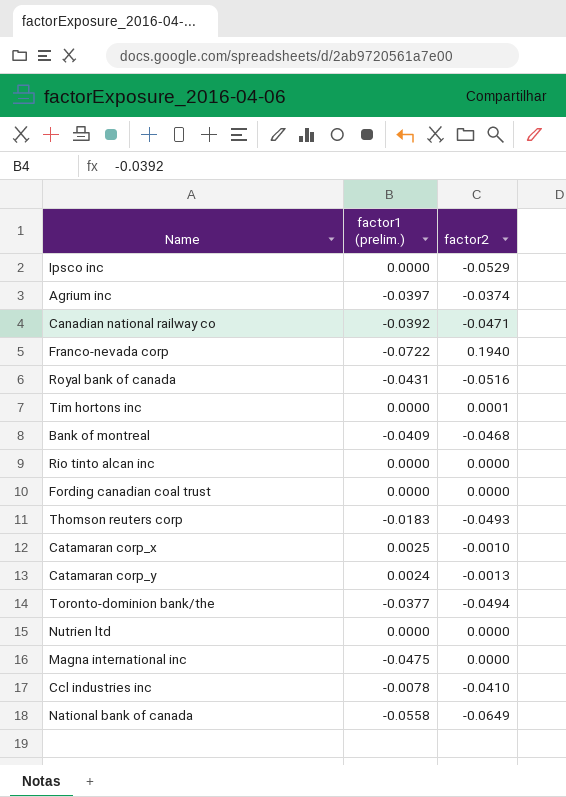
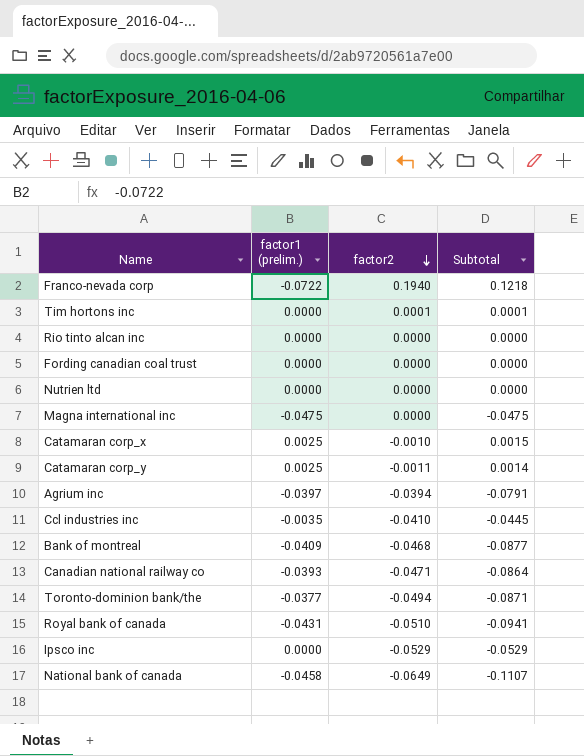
row order: none -> factor2 descending
column Subtotal | formula: none -> [factor1 (prelim.)] + [factor2]
row Thomson reuters corp: -0.0183 | -0.0493 -> none
Catamaran corp_y | factor1 (prelim.): 0.0024 -> 0.0025
Catamaran corp_y | factor2: -0.0013 -> -0.0011
Agrium inc | factor2: -0.0374 -> -0.0394
Ccl industries inc | factor1 (prelim.): -0.0078 -> -0.0035
Canadian national railway co | factor1 (prelim.): -0.0392 -> -0.0393
Royal bank of canada | factor2: -0.0516 -> -0.0510
National bank of canada | factor1 (prelim.): -0.0558 -> -0.0458

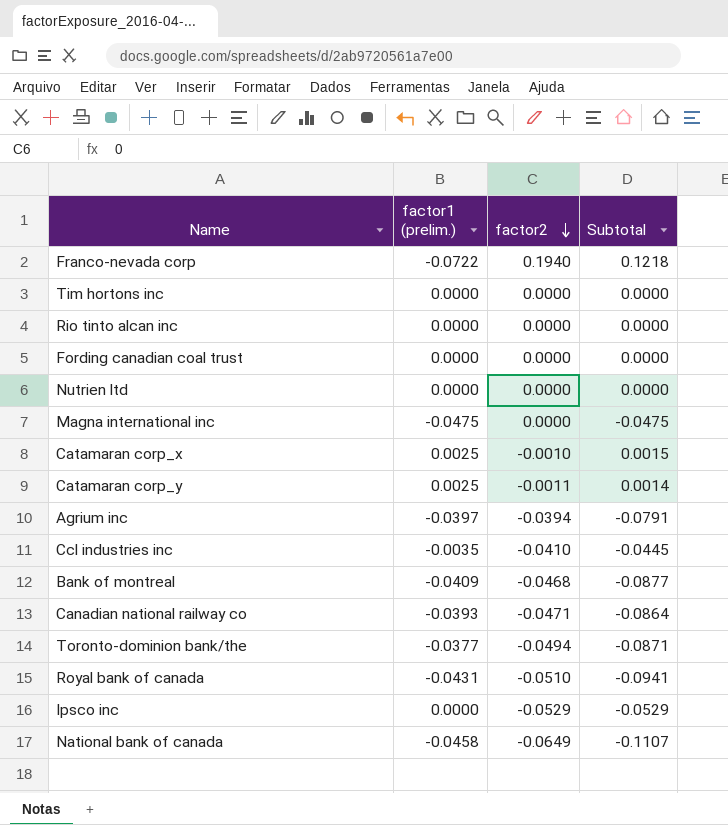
Tim hortons inc | factor2: 0.0001 -> 0.0000
Tim hortons inc | Subtotal: 0.0001 -> 0.0000

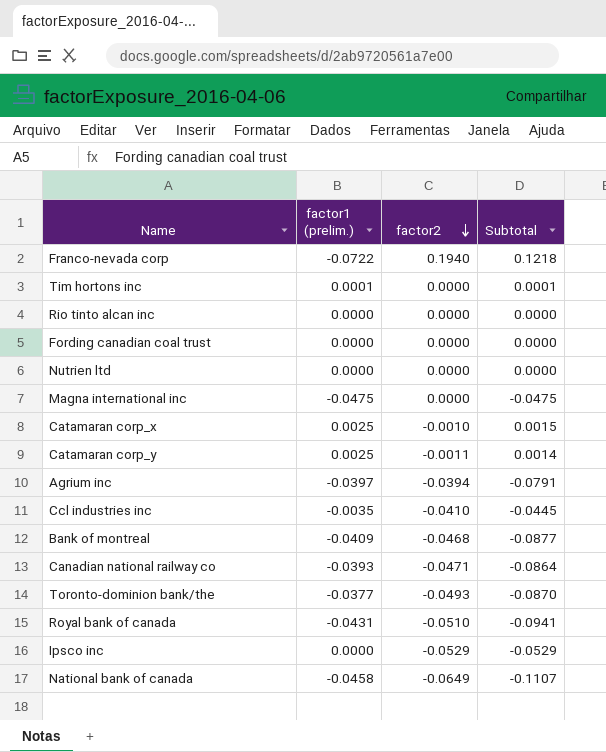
Tim hortons inc | factor1 (prelim.): 0.0000 -> 0.0001
Tim hortons inc | Subtotal: 0.0000 -> 0.0001
Toronto-dominion bank/the | factor2: -0.0494 -> -0.0493
Toronto-dominion bank/the | Subtotal: -0.0871 -> -0.0870

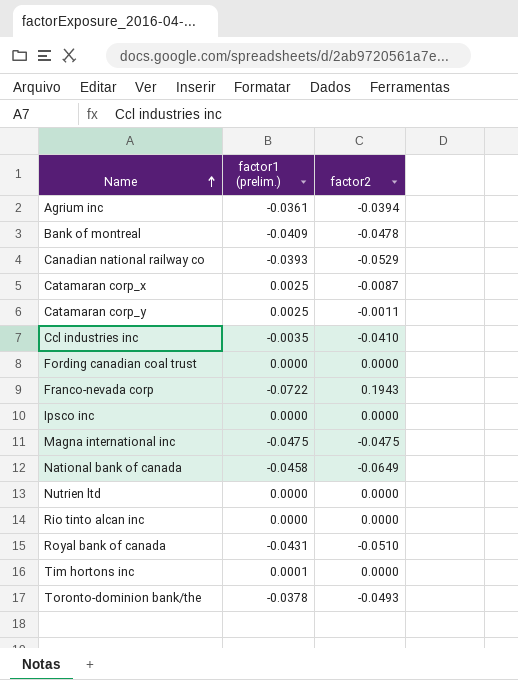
row order: factor2 descending -> Name ascending
column Subtotal | formula: [factor1 (prelim.)] + [factor2] -> none
Agrium inc | factor1 (prelim.): -0.0397 -> -0.0361
Bank of montreal | factor2: -0.0468 -> -0.0478
Canadian national railway co | factor2: -0.0471 -> -0.0529
Catamaran corp_x | factor2: -0.0010 -> -0.0087
Franco-nevada corp | factor2: 0.1940 -> 0.1943
Ipsco inc | factor2: -0.0529 -> 0.0000
Magna international inc | factor2: 0.0000 -> -0.0475
Toronto-dominion bank/the | factor1 (prelim.): -0.0377 -> -0.0378

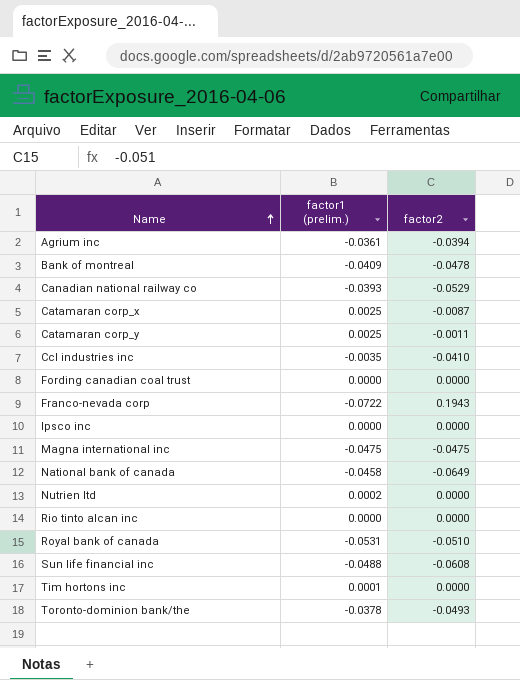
Nutrien ltd | factor1 (prelim.): 0.0000 -> 0.0002
Royal bank of canada | factor1 (prelim.): -0.0431 -> -0.0531
row Sun life financial inc: none -> -0.0488 | -0.0608

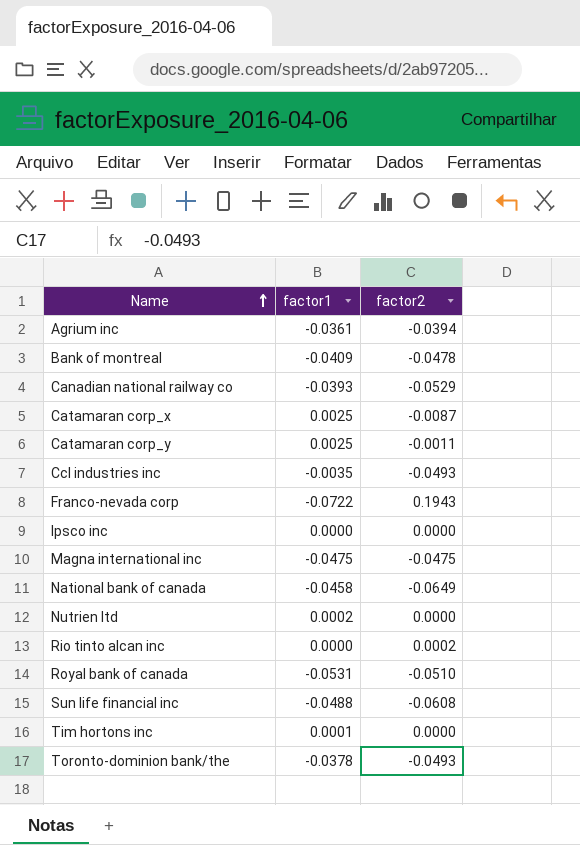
column name: factor1 (prelim.) -> factor1
row Fording canadian coal trust: 0.0000 | 0.0000 -> none
Ccl industries inc | factor2: -0.0410 -> -0.0493
Rio tinto alcan inc | factor2: 0.0000 -> 0.0002

